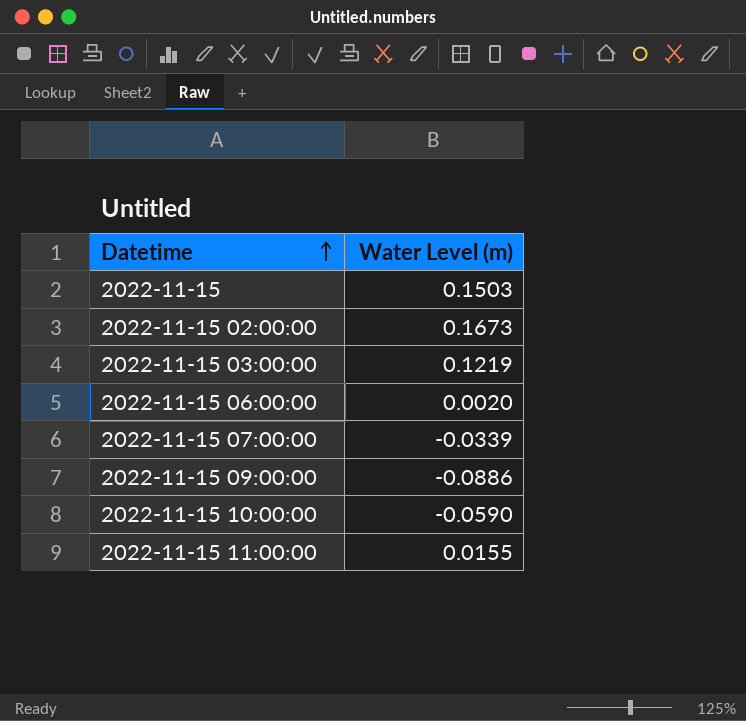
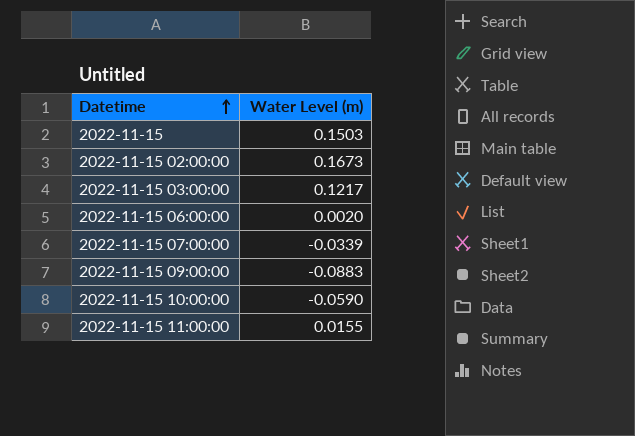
2022-11-15 03:00:00 | Water Level (m): 0.1219 -> 0.1217
2022-11-15 09:00:00 | Water Level (m): -0.0886 -> -0.0883

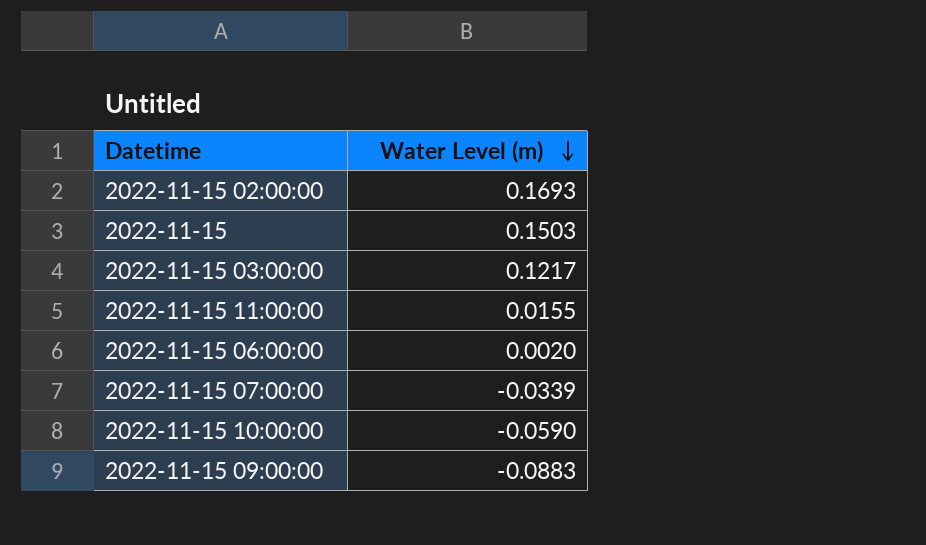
row order: Datetime ascending -> Water Level (m) descending
2022-11-15 02:00:00 | Water Level (m): 0.1673 -> 0.1693

